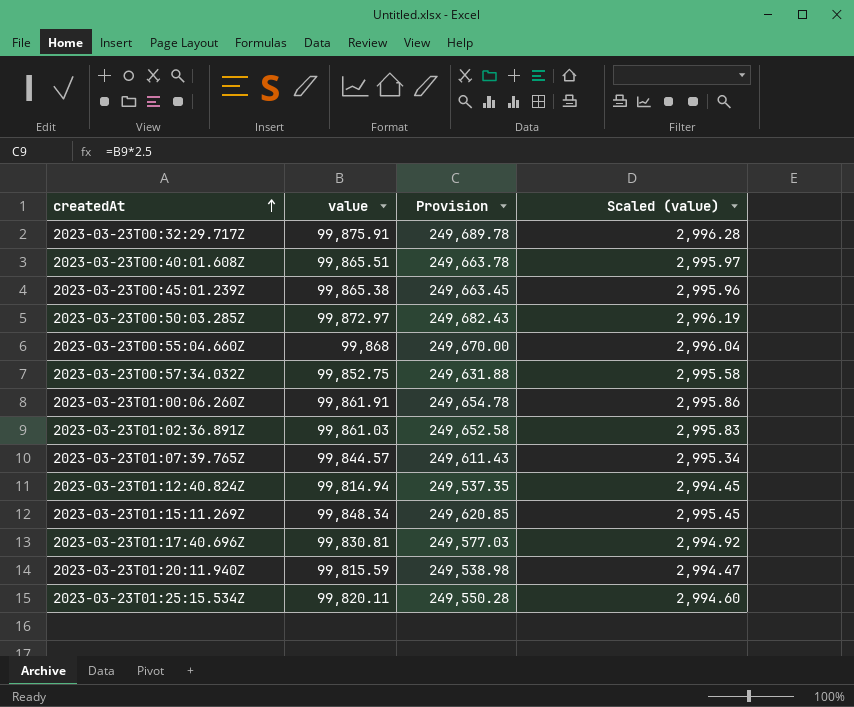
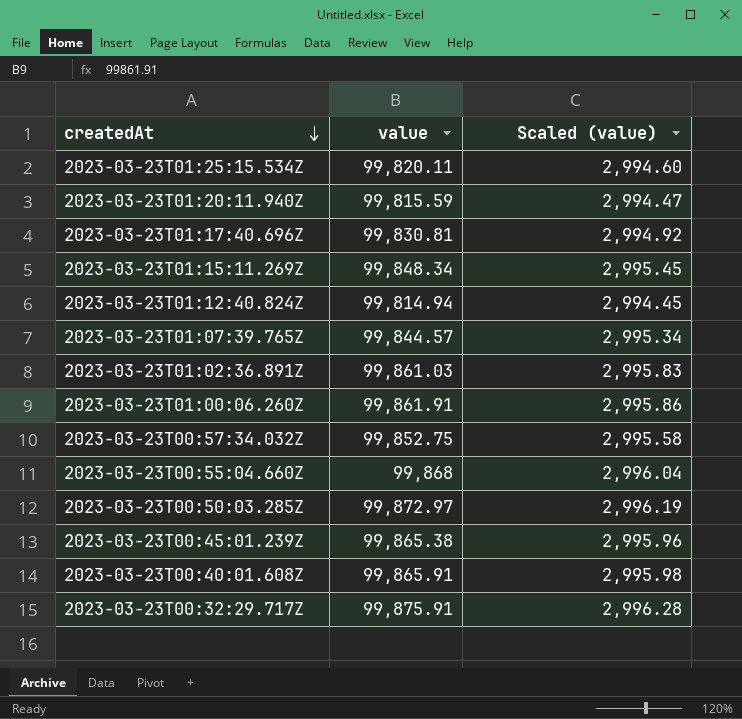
row order: createdAt ascending -> createdAt descending
column Provision | formula: [value] * 2.5 -> none
2023-03-23T00:40:01.608Z | value: 99,865.51 -> 99,865.91
2023-03-23T00:40:01.608Z | Scaled (value): 2,995.97 -> 2,995.98

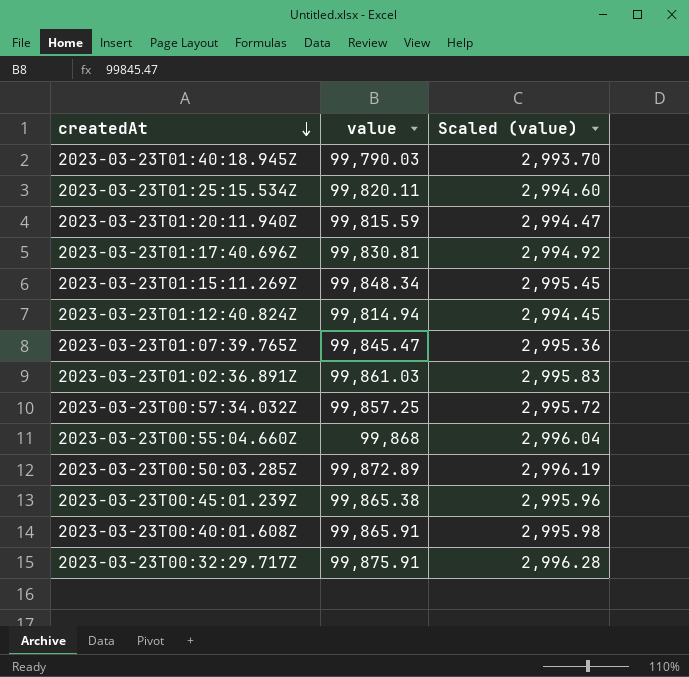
row 2023-03-23T01:00:06.260Z: 99,861.91 | 2,995.86 -> none
row 2023-03-23T01:40:18.945Z: none -> 99,790.03 | 2,993.70
2023-03-23T01:07:39.765Z | value: 99,844.57 -> 99,845.47
2023-03-23T01:07:39.765Z | Scaled (value): 2,995.34 -> 2,995.36
2023-03-23T00:57:34.032Z | value: 99,852.75 -> 99,857.25
2023-03-23T00:57:34.032Z | Scaled (value): 2,995.58 -> 2,995.72
2023-03-23T00:50:03.285Z | value: 99,872.97 -> 99,872.89

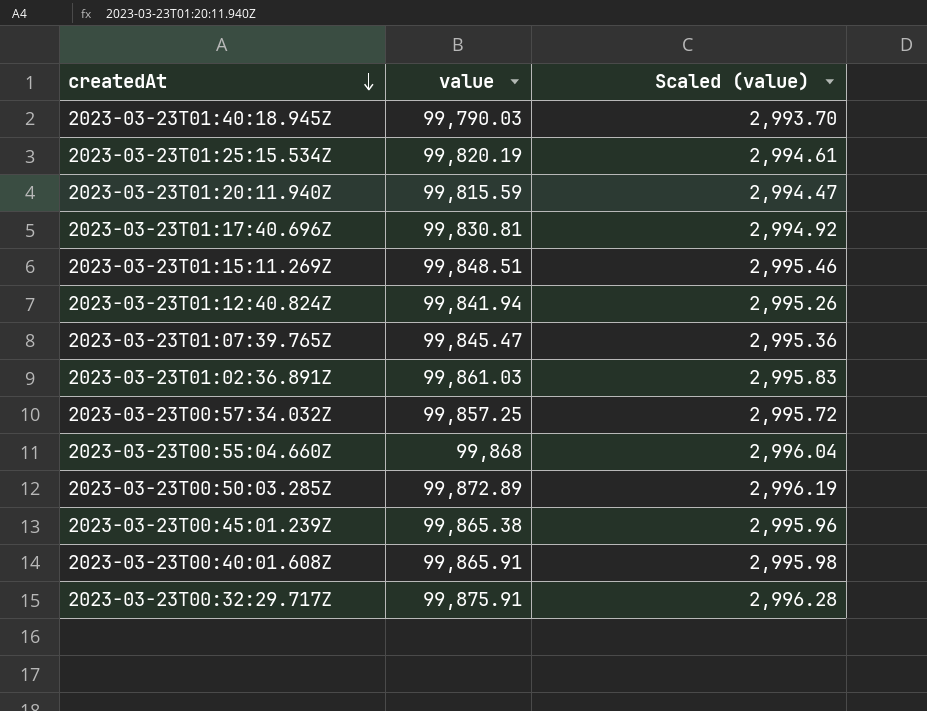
2023-03-23T01:25:15.534Z | value: 99,820.11 -> 99,820.19
2023-03-23T01:25:15.534Z | Scaled (value): 2,994.60 -> 2,994.61
2023-03-23T01:15:11.269Z | value: 99,848.34 -> 99,848.51
2023-03-23T01:15:11.269Z | Scaled (value): 2,995.45 -> 2,995.46
2023-03-23T01:12:40.824Z | value: 99,814.94 -> 99,841.94
2023-03-23T01:12:40.824Z | Scaled (value): 2,994.45 -> 2,995.26

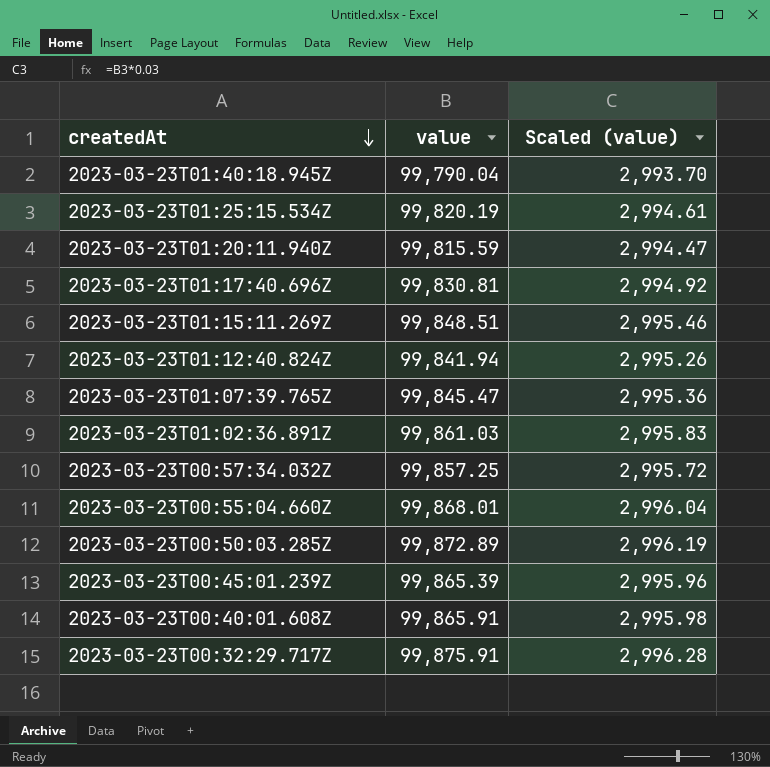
2023-03-23T01:40:18.945Z | value: 99,790.03 -> 99,790.04
2023-03-23T00:55:04.660Z | value: 99,868 -> 99,868.01
2023-03-23T00:45:01.239Z | value: 99,865.38 -> 99,865.39

